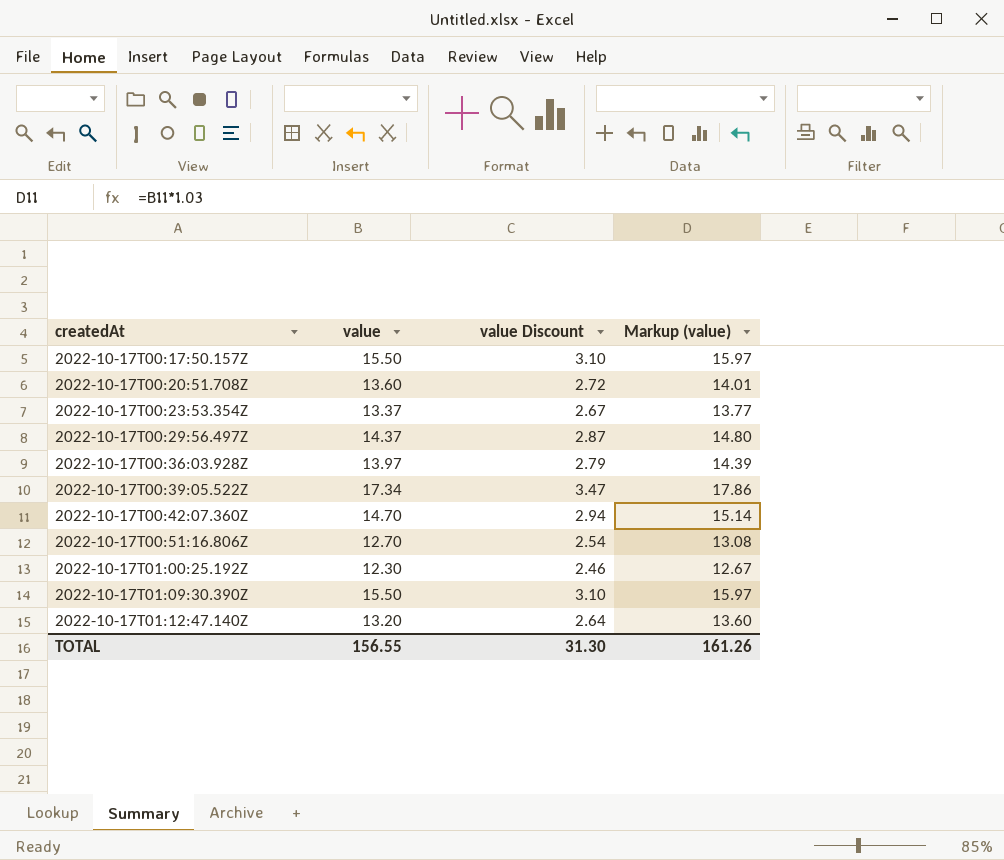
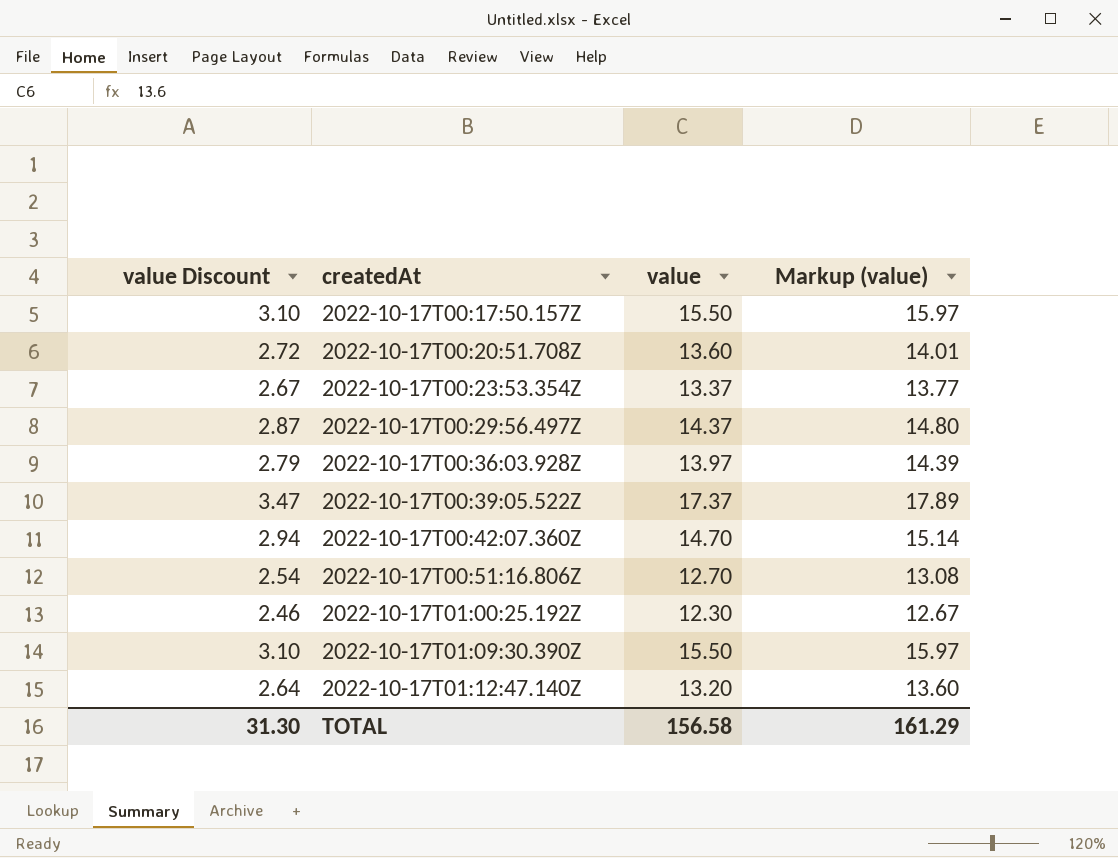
column value Discount | position: 3 -> 1
2022-10-17T00:39:05.522Z | value: 17.34 -> 17.37
2022-10-17T00:39:05.522Z | Markup (value): 17.86 -> 17.89
TOTAL | value: 156.55 -> 156.58
TOTAL | Markup (value): 161.26 -> 161.29

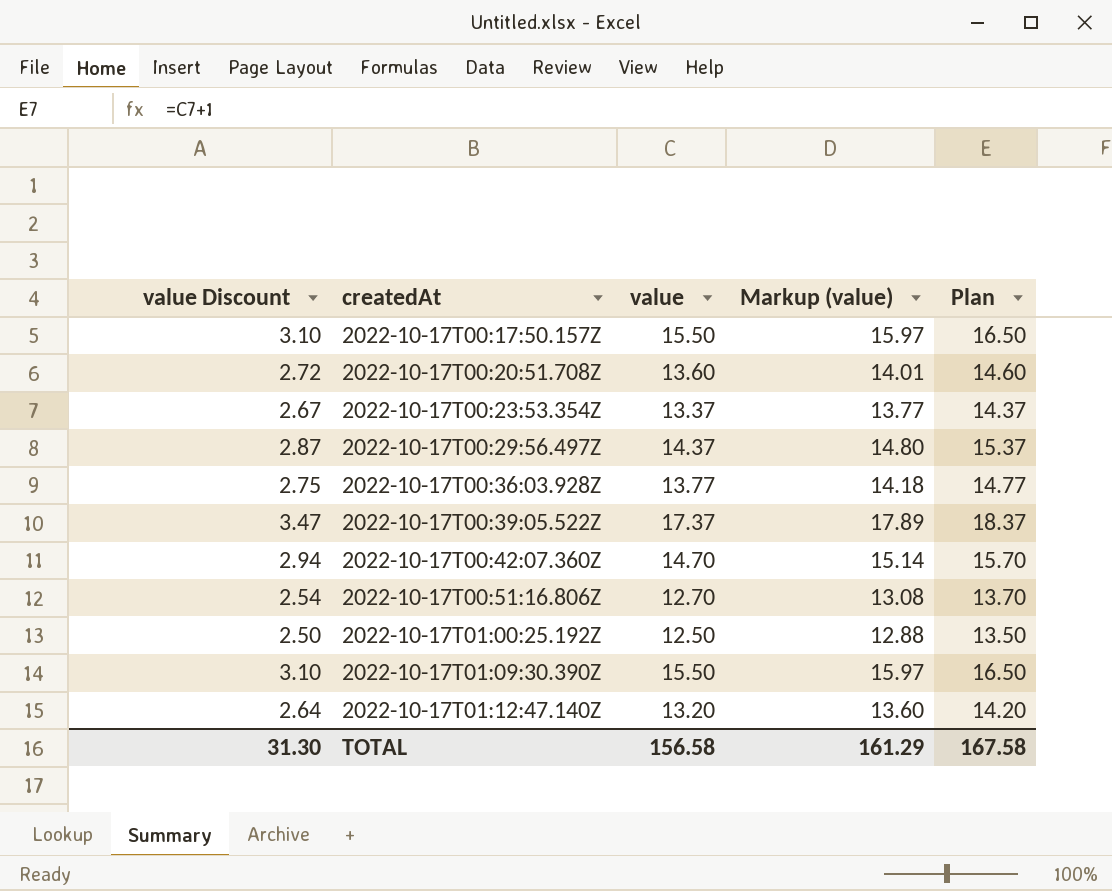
column Plan | formula: none -> [value] + 1
2022-10-17T00:36:03.928Z | value Discount: 2.79 -> 2.75
2022-10-17T00:36:03.928Z | value: 13.97 -> 13.77
2022-10-17T00:36:03.928Z | Markup (value): 14.39 -> 14.18
2022-10-17T01:00:25.192Z | value Discount: 2.46 -> 2.50
2022-10-17T01:00:25.192Z | value: 12.30 -> 12.50
2022-10-17T01:00:25.192Z | Markup (value): 12.67 -> 12.88

